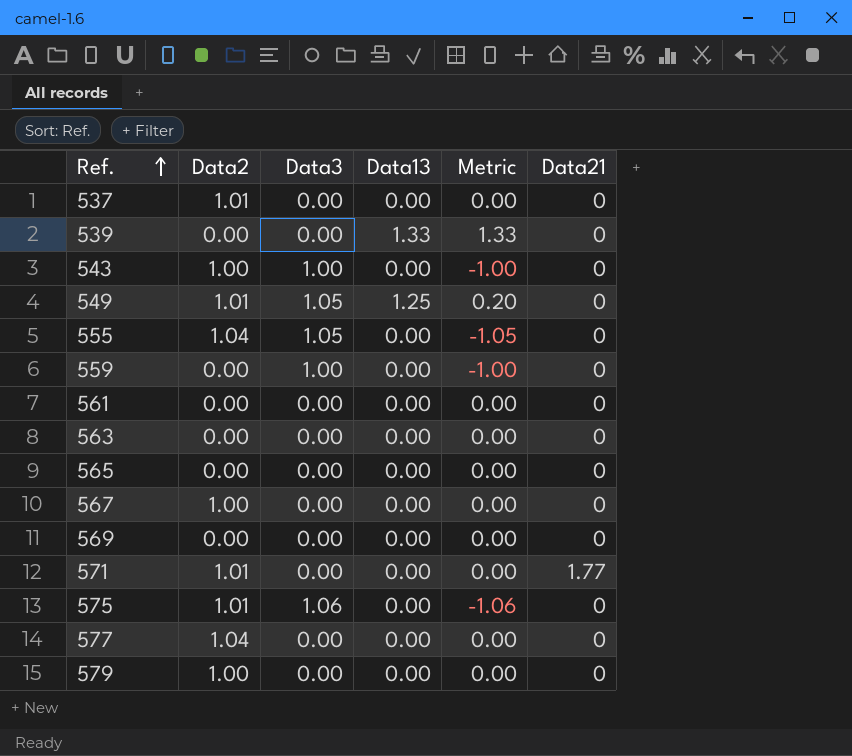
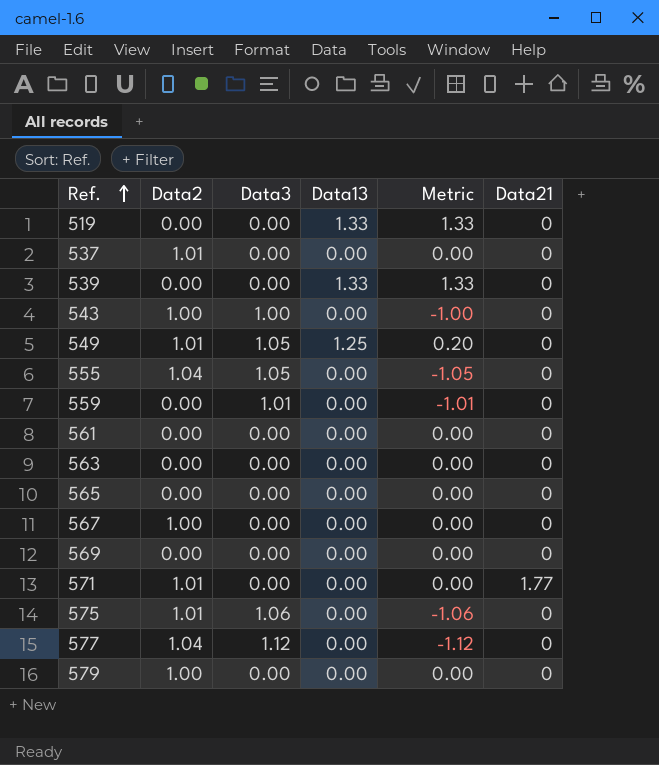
row 519: none -> 0.00 | 0.00 | 1.33 | 1.33 | 0
559 | Data3: 1.00 -> 1.01
559 | Metric: -1.00 -> -1.01
577 | Data3: 0.00 -> 1.12
577 | Metric: 0.00 -> -1.12

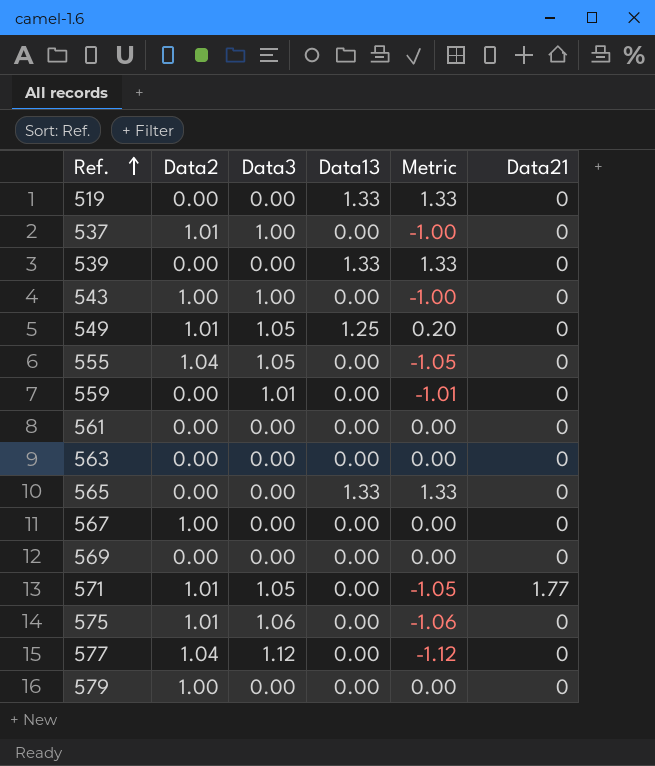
537 | Data3: 0.00 -> 1.00
537 | Metric: 0.00 -> -1.00
565 | Data13: 0.00 -> 1.33
565 | Metric: 0.00 -> 1.33
571 | Data3: 0.00 -> 1.05
571 | Metric: 0.00 -> -1.05

